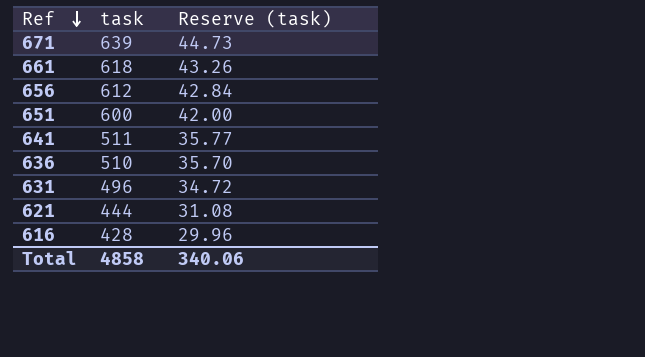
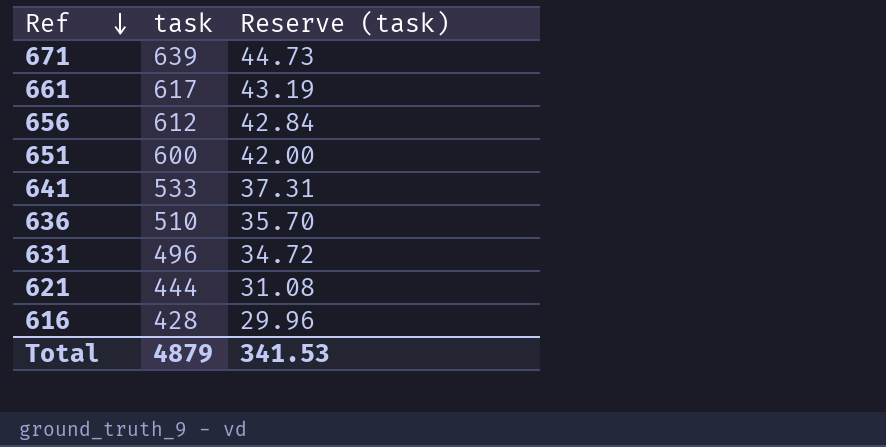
661 | task: 618 -> 617
661 | Reserve (task): 43.26 -> 43.19
641 | task: 511 -> 533
641 | Reserve (task): 35.77 -> 37.31
Total | task: 4858 -> 4879
Total | Reserve (task): 340.06 -> 341.53

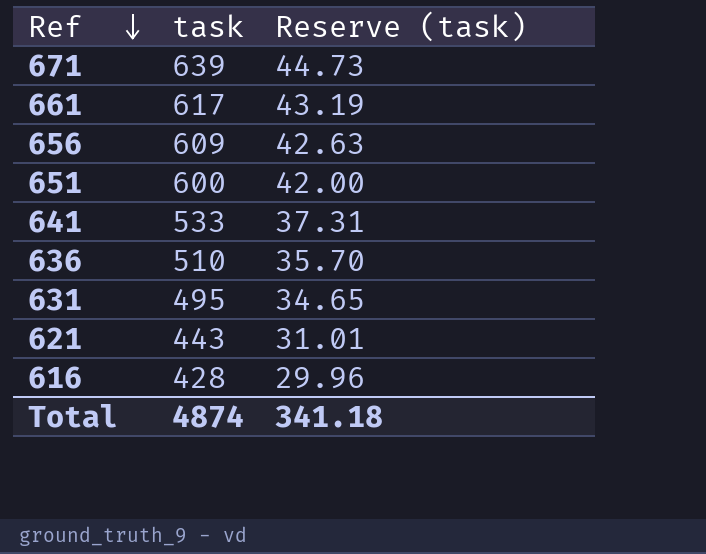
656 | task: 612 -> 609
656 | Reserve (task): 42.84 -> 42.63
631 | task: 496 -> 495
631 | Reserve (task): 34.72 -> 34.65
621 | task: 444 -> 443
621 | Reserve (task): 31.08 -> 31.01
Total | task: 4879 -> 4874
Total | Reserve (task): 341.53 -> 341.18

